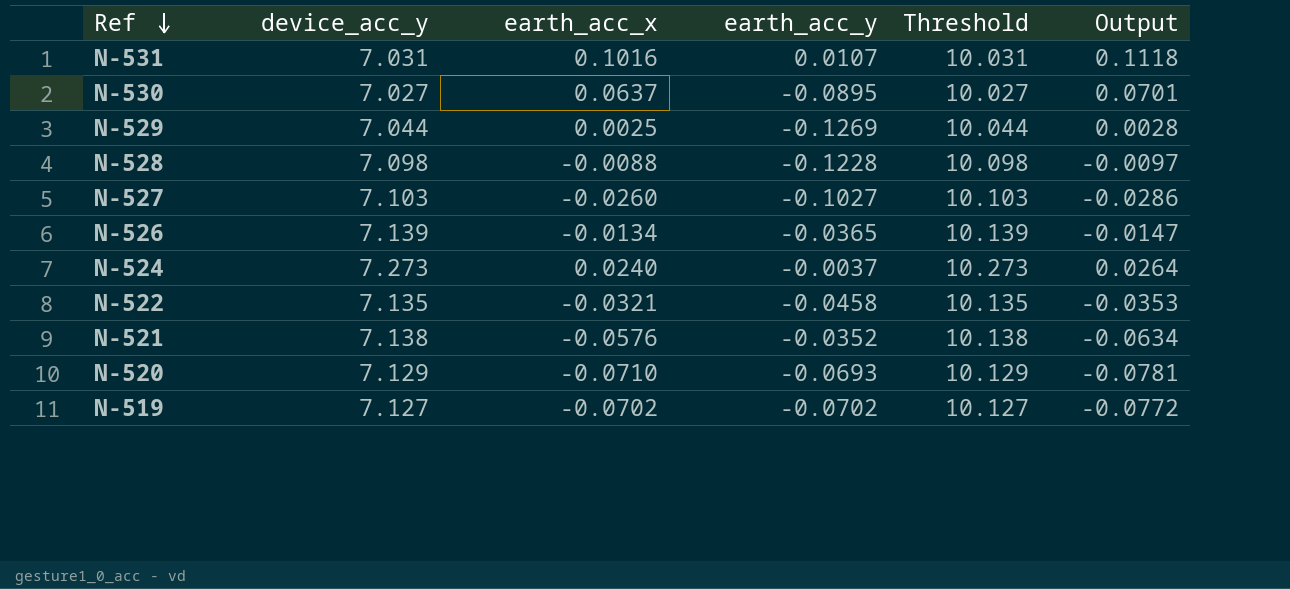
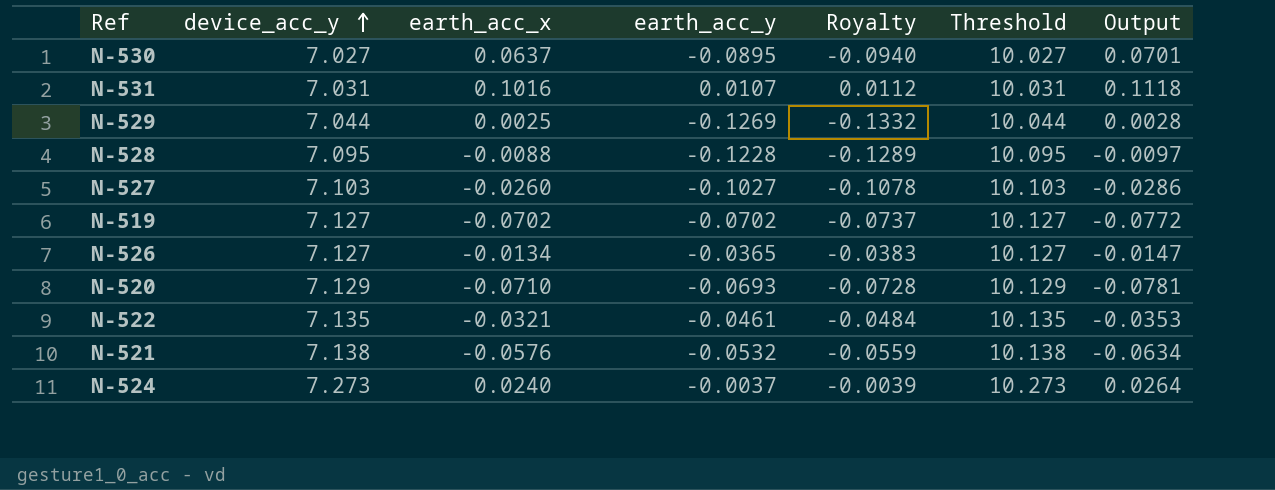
row order: Ref descending -> device_acc_y ascending
column Royalty | formula: none -> [earth_acc_y] * 1.05
N-528 | device_acc_y: 7.098 -> 7.095
N-528 | Threshold: 10.098 -> 10.095
N-526 | device_acc_y: 7.139 -> 7.127
N-526 | Threshold: 10.139 -> 10.127
N-522 | earth_acc_y: -0.0458 -> -0.0461
N-521 | earth_acc_y: -0.0352 -> -0.0532

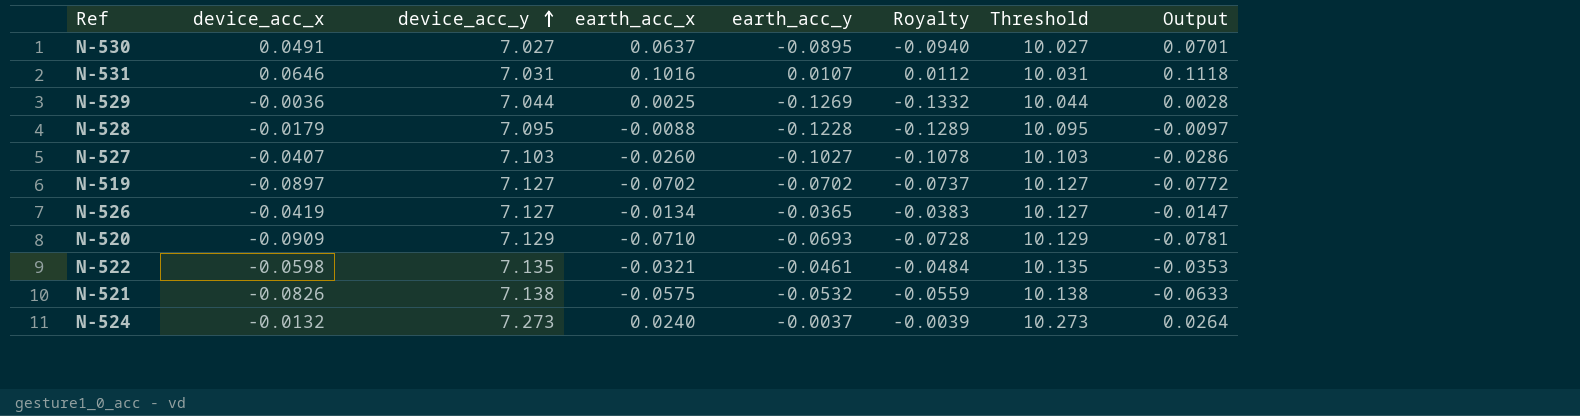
column device_acc_x | position: none -> 2
N-521 | earth_acc_x: -0.0576 -> -0.0575
N-521 | Output: -0.0634 -> -0.0633

